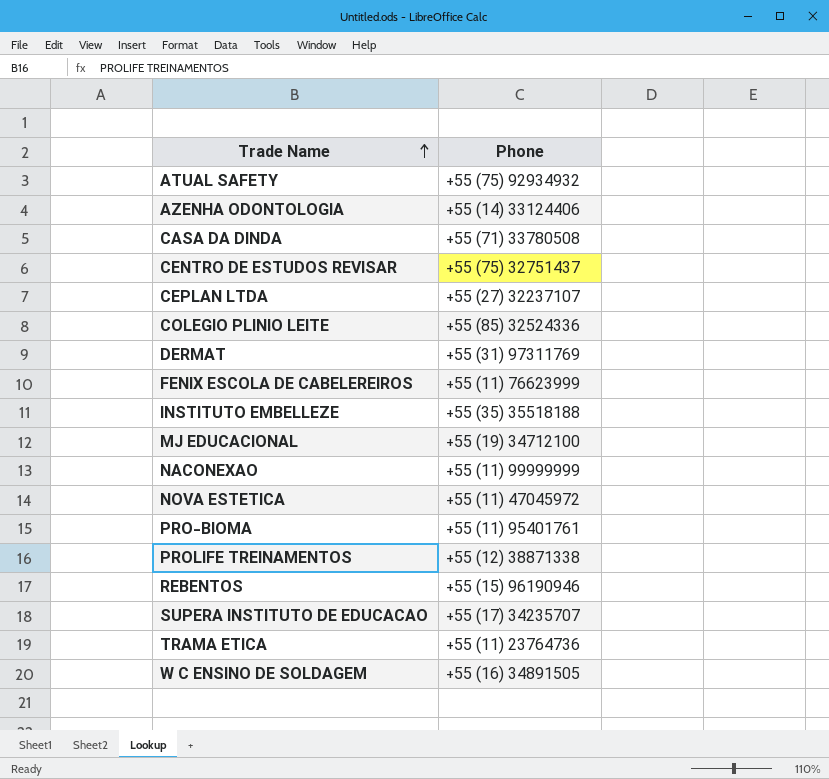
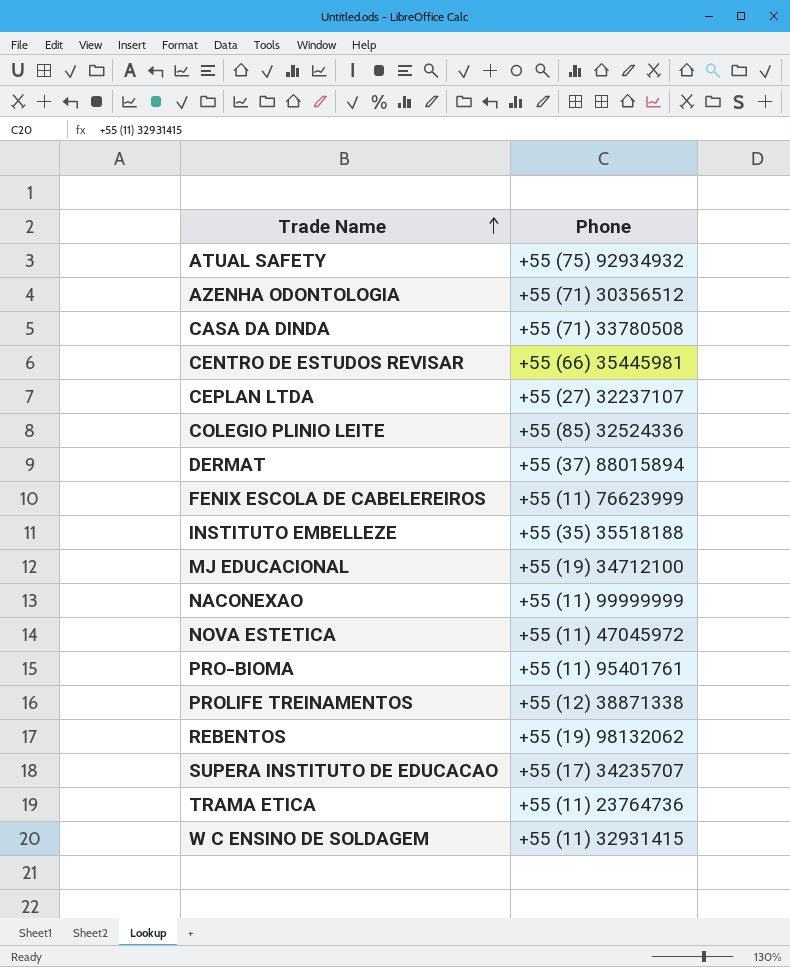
AZENHA ODONTOLOGIA | Phone: +55 (14) 33124406 -> +55 (71) 30356512
CENTRO DE ESTUDOS REVISAR | Phone: +55 (75) 32751437 -> +55 (66) 35445981
DERMAT | Phone: +55 (31) 97311769 -> +55 (37) 88015894
REBENTOS | Phone: +55 (15) 96190946 -> +55 (19) 98132062
W C ENSINO DE SOLDAGEM | Phone: +55 (16) 34891505 -> +55 (11) 32931415

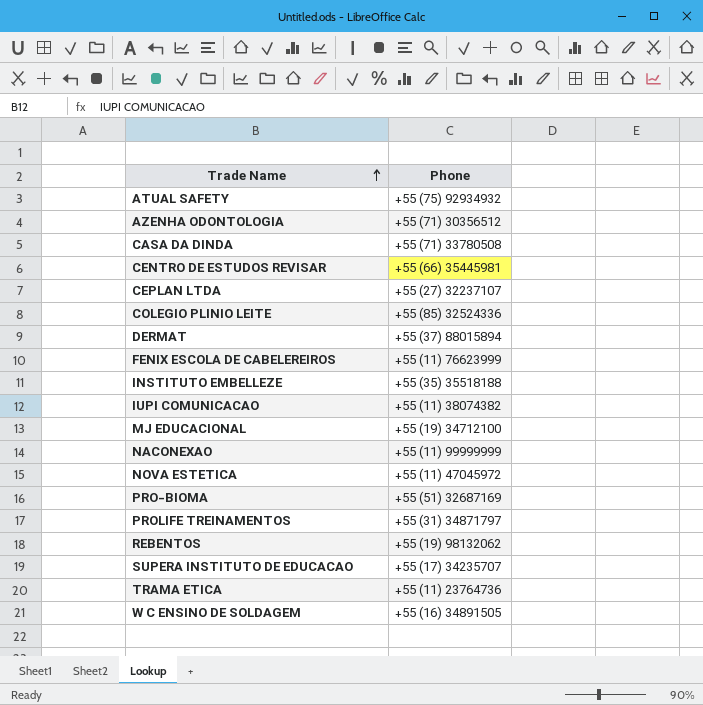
row IUPI COMUNICACAO: none -> +55 (11) 38074382
PRO-BIOMA | Phone: +55 (11) 95401761 -> +55 (51) 32687169
PROLIFE TREINAMENTOS | Phone: +55 (12) 38871338 -> +55 (31) 34871797
W C ENSINO DE SOLDAGEM | Phone: +55 (11) 32931415 -> +55 (16) 34891505

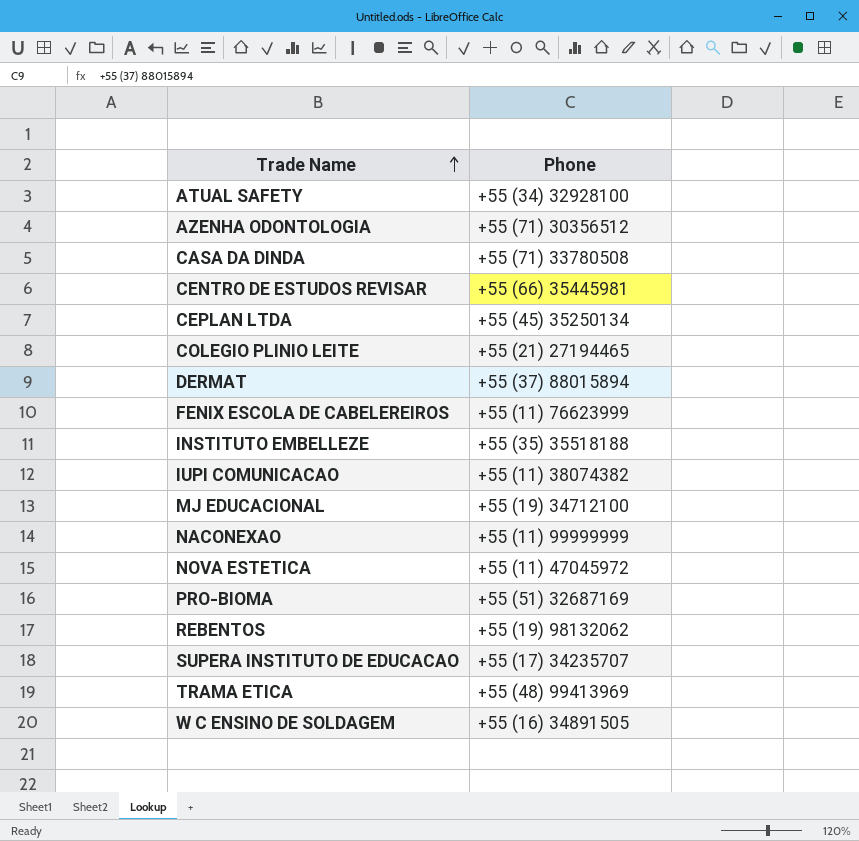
row PROLIFE TREINAMENTOS: +55 (31) 34871797 -> none
ATUAL SAFETY | Phone: +55 (75) 92934932 -> +55 (34) 32928100
CEPLAN LTDA | Phone: +55 (27) 32237107 -> +55 (45) 35250134
COLEGIO PLINIO LEITE | Phone: +55 (85) 32524336 -> +55 (21) 27194465
TRAMA ETICA | Phone: +55 (11) 23764736 -> +55 (48) 99413969

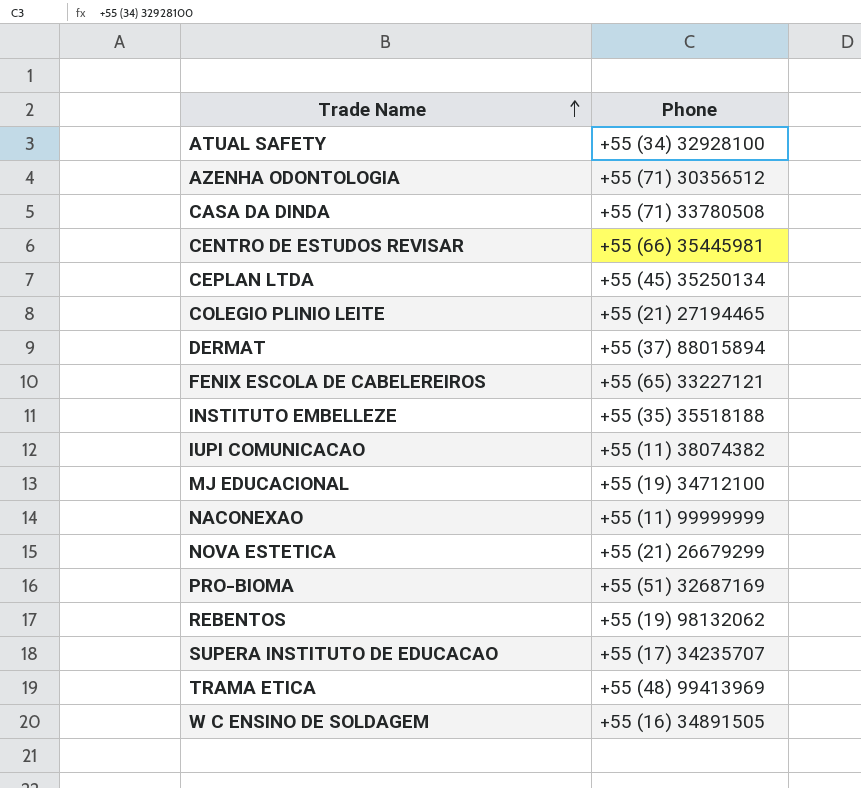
FENIX ESCOLA DE CABELEREIROS | Phone: +55 (11) 76623999 -> +55 (65) 33227121
NOVA ESTETICA | Phone: +55 (11) 47045972 -> +55 (21) 26679299

